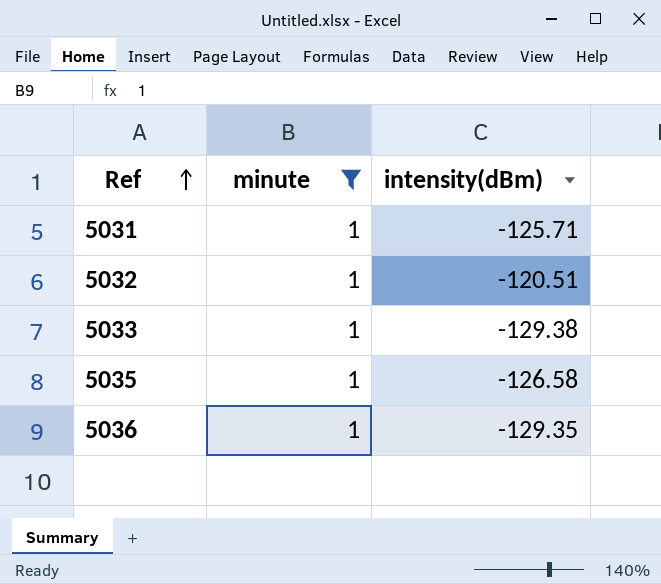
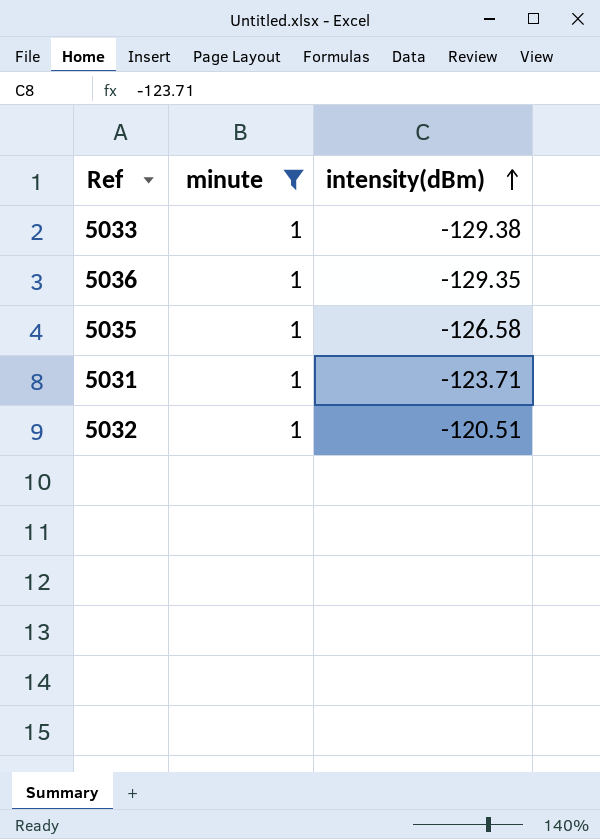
row order: Ref ascending -> intensity(dBm) ascending
5031 | intensity(dBm): -125.71 -> -123.71

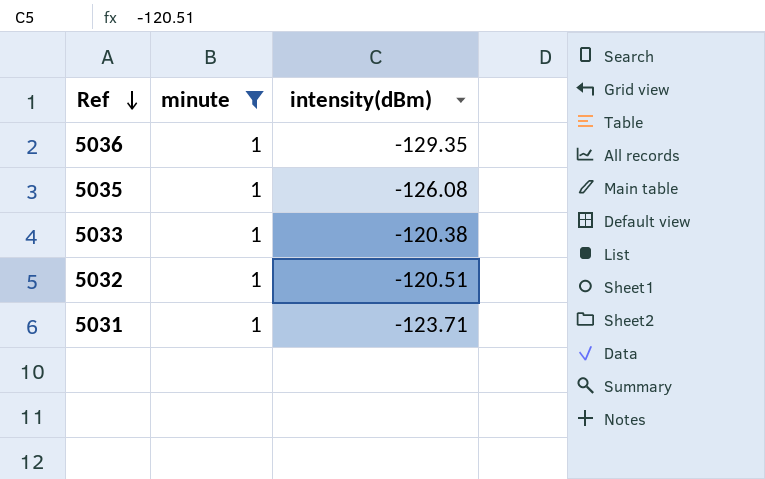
row order: intensity(dBm) ascending -> Ref descending
5035 | intensity(dBm): -126.58 -> -126.08
5033 | intensity(dBm): -129.38 -> -120.38

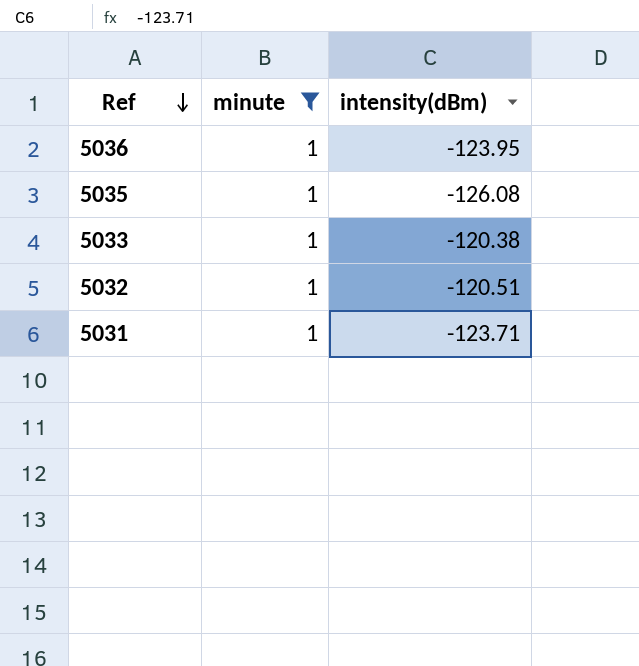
5036 | intensity(dBm): -129.35 -> -123.95

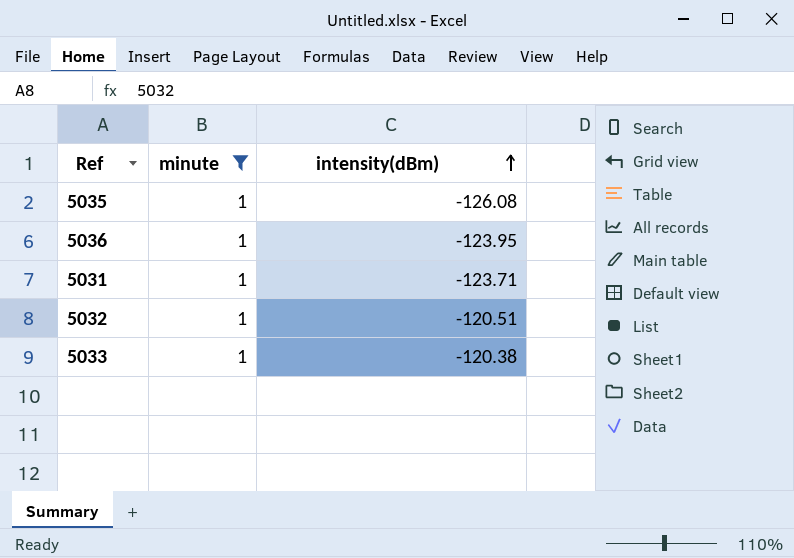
row order: Ref descending -> intensity(dBm) ascending

